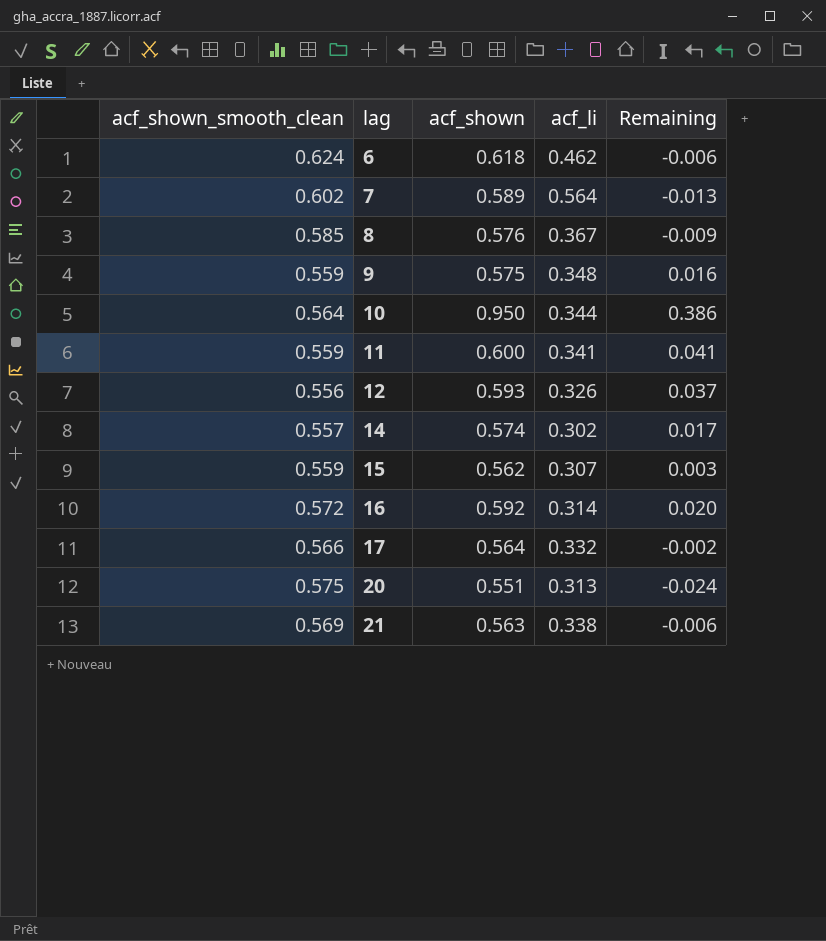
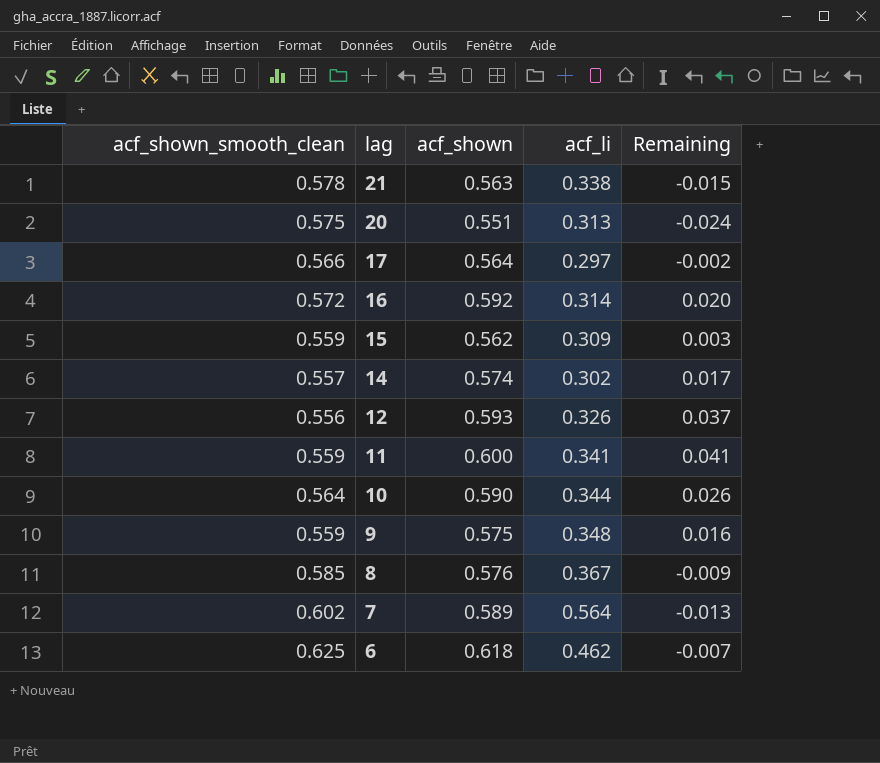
row order: lag ascending -> lag descending
21 | acf_shown_smooth_clean: 0.569 -> 0.578
21 | Remaining: -0.006 -> -0.015
17 | acf_li: 0.332 -> 0.297
15 | acf_li: 0.307 -> 0.309
10 | acf_shown: 0.950 -> 0.590
10 | Remaining: 0.386 -> 0.026
6 | acf_shown_smooth_clean: 0.624 -> 0.625
6 | Remaining: -0.006 -> -0.007

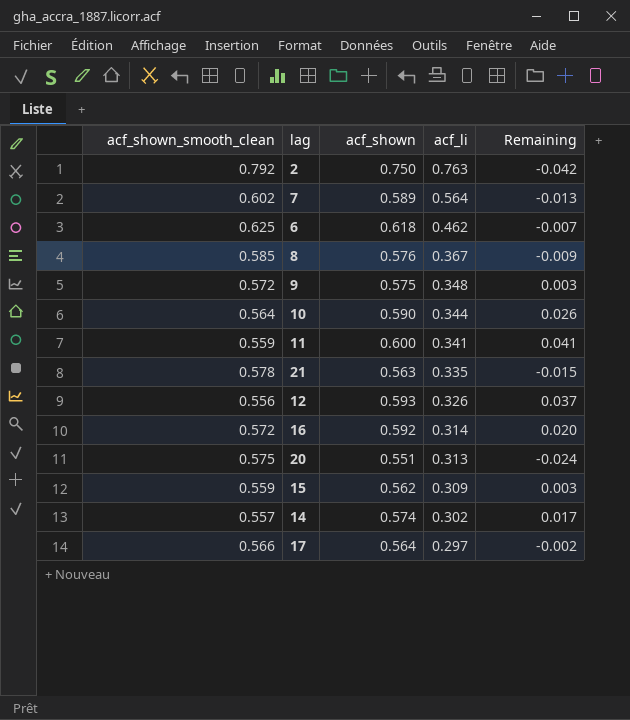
row order: lag descending -> acf_li descending
row 2: none -> 0.792 | 0.750 | 0.763 | -0.042
9 | acf_shown_smooth_clean: 0.559 -> 0.572
9 | Remaining: 0.016 -> 0.003
21 | acf_li: 0.338 -> 0.335

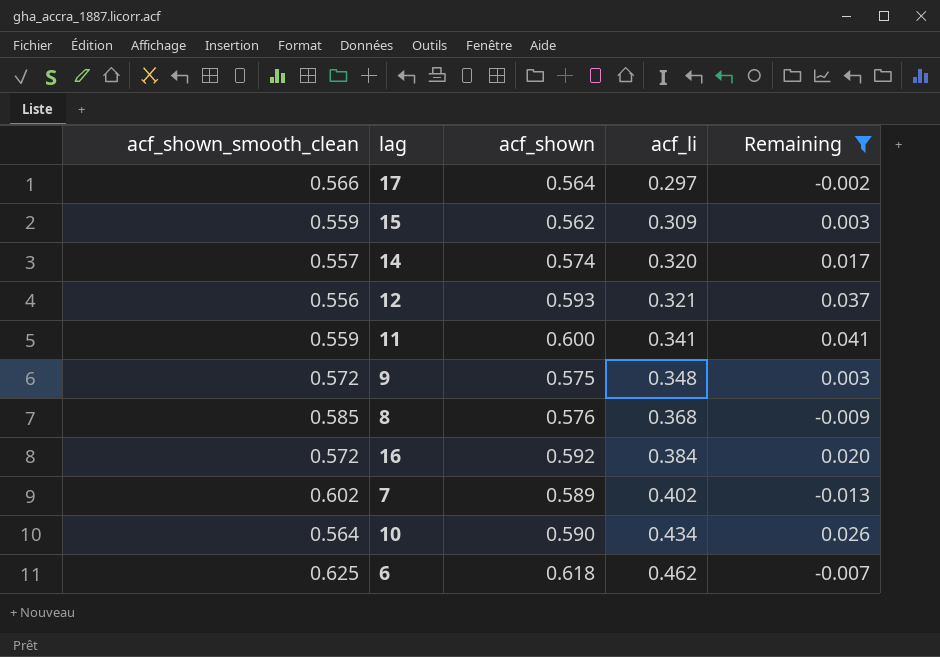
filter: none -> Remaining >= -0.013
row order: acf_li descending -> acf_li ascending
14 | acf_li: 0.302 -> 0.320
12 | acf_li: 0.326 -> 0.321
8 | acf_li: 0.367 -> 0.368
16 | acf_li: 0.314 -> 0.384
7 | acf_li: 0.564 -> 0.402
10 | acf_li: 0.344 -> 0.434

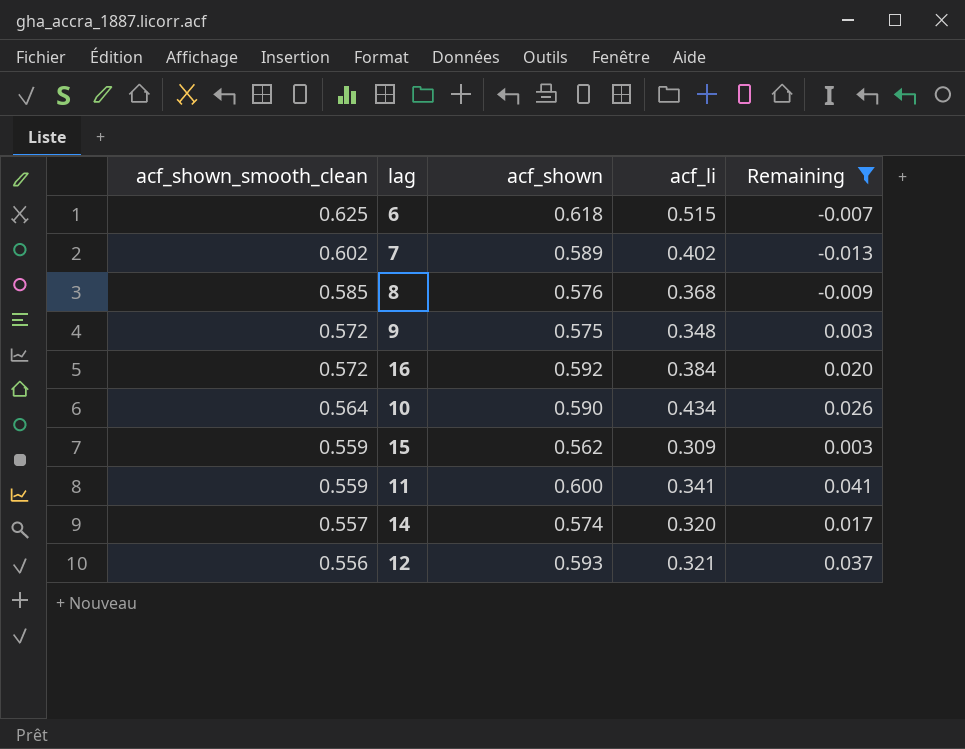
row order: acf_li ascending -> acf_shown_smooth_clean descending
row 17: 0.566 | 0.564 | 0.297 | -0.002 -> none
6 | acf_li: 0.462 -> 0.515

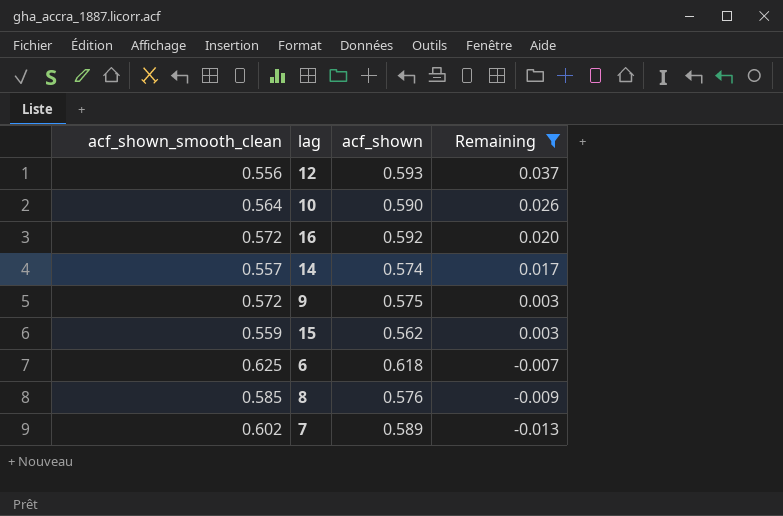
row order: acf_shown_smooth_clean descending -> Remaining descending
column acf_li | position: 4 -> none
row 11: 0.559 | 0.600 | 0.341 | 0.041 -> none

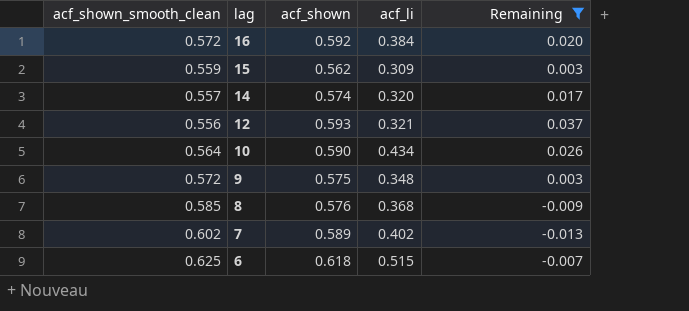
row order: Remaining descending -> lag descending
column acf_li | position: none -> 4

